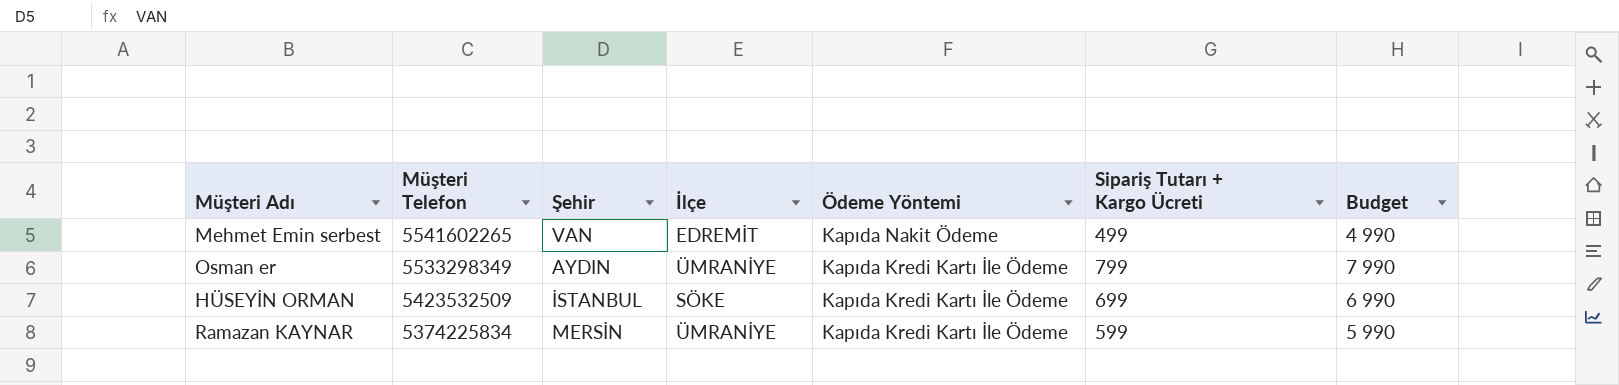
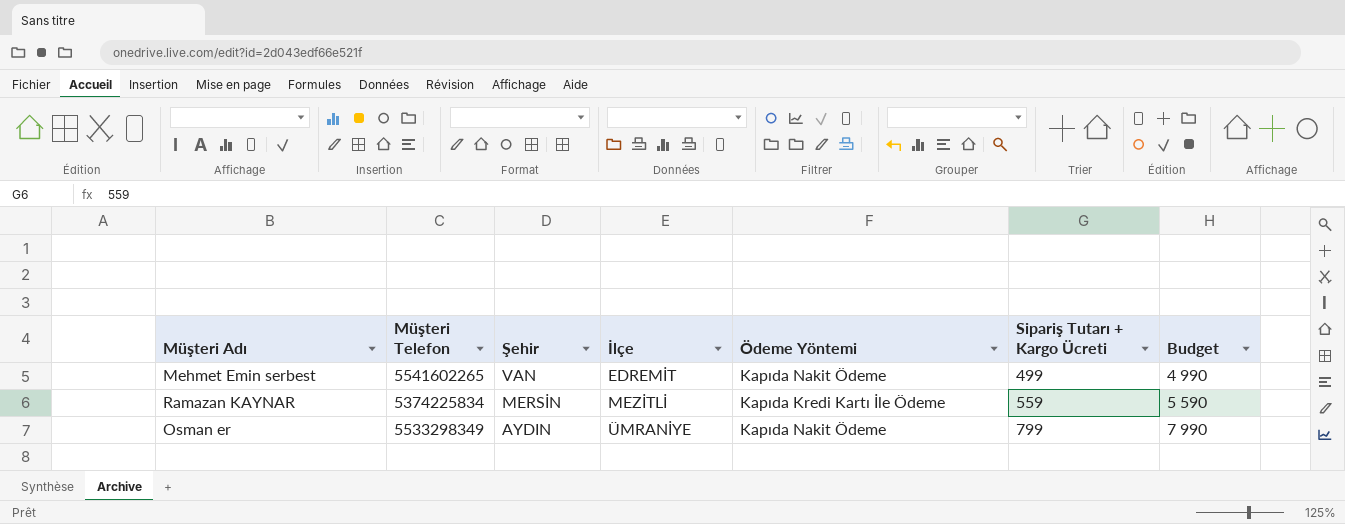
row order: Müşteri Telefon descending -> Şehir descending
row HÜSEYİN ORMAN: 5423532509 | İSTANBUL | SÖKE | Kapıda Kredi Kartı İle Ödeme | 699 | 6 990 -> none
Ramazan KAYNAR | İlçe: ÜMRANİYE -> MEZİTLİ
Ramazan KAYNAR | Sipariş Tutarı + Kargo Ücreti: 599 -> 559
Ramazan KAYNAR | Budget: 5 990 -> 5 590
Osman er | Ödeme Yöntemi: Kapıda Kredi Kartı İle Ödeme -> Kapıda Nakit Ödeme

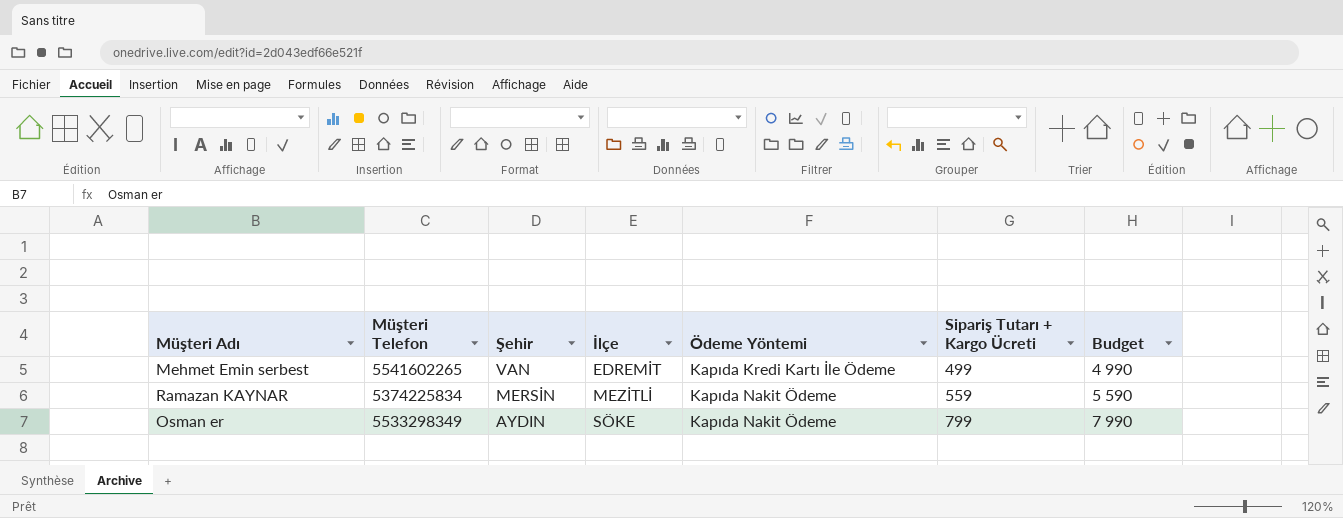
Mehmet Emin serbest | Ödeme Yöntemi: Kapıda Nakit Ödeme -> Kapıda Kredi Kartı İle Ödeme
Ramazan KAYNAR | Ödeme Yöntemi: Kapıda Kredi Kartı İle Ödeme -> Kapıda Nakit Ödeme
Osman er | İlçe: ÜMRANİYE -> SÖKE

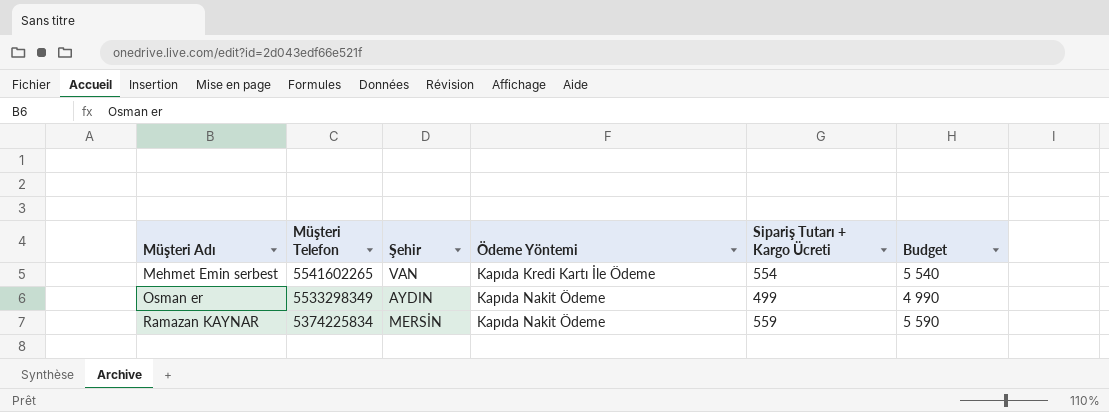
row order: Şehir descending -> Müşteri Adı ascending
column İlçe | position: 4 -> none
Mehmet Emin serbest | Sipariş Tutarı + Kargo Ücreti: 499 -> 554
Mehmet Emin serbest | Budget: 4 990 -> 5 540
Osman er | Sipariş Tutarı + Kargo Ücreti: 799 -> 499
Osman er | Budget: 7 990 -> 4 990

